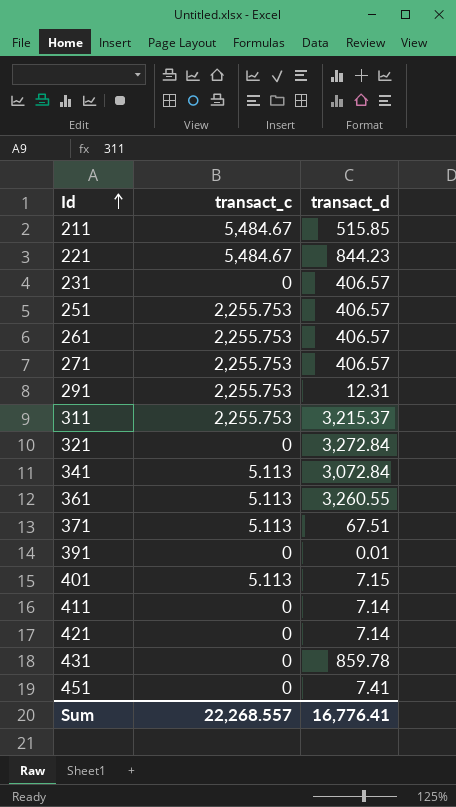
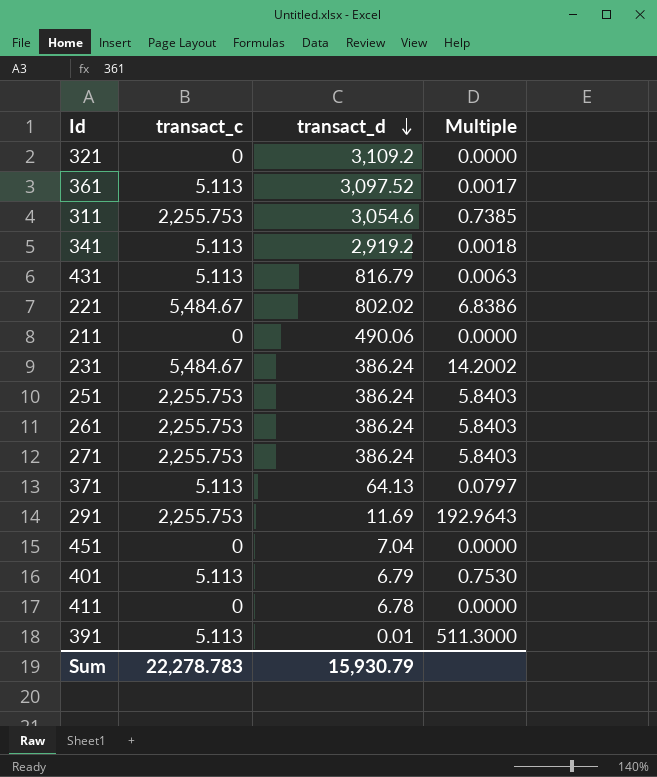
row order: Id ascending -> transact_d descending
column Multiple | formula: none -> [transact_c] / [transact_d]
row 421: 0 | 7.14 -> none
321 | transact_d: 3,272.84 -> 3,109.2
361 | transact_d: 3,260.55 -> 3,097.52
311 | transact_d: 3,215.37 -> 3,054.6
341 | transact_d: 3,072.84 -> 2,919.2
431 | transact_c: 0 -> 5.113
431 | transact_d: 859.78 -> 816.79
221 | transact_d: 844.23 -> 802.02
211 | transact_c: 5,484.67 -> 0
211 | transact_d: 515.85 -> 490.06
231 | transact_c: 0 -> 5,484.67
231 | transact_d: 406.57 -> 386.24
251 | transact_d: 406.57 -> 386.24
261 | transact_d: 406.57 -> 386.24
271 | transact_d: 406.57 -> 386.24
371 | transact_d: 67.51 -> 64.13
291 | transact_d: 12.31 -> 11.69
451 | transact_d: 7.41 -> 7.04
401 | transact_d: 7.15 -> 6.79
411 | transact_d: 7.14 -> 6.78
391 | transact_c: 0 -> 5.113
Sum | transact_c: 22,268.557 -> 22,278.783
Sum | transact_d: 16,776.41 -> 15,930.79

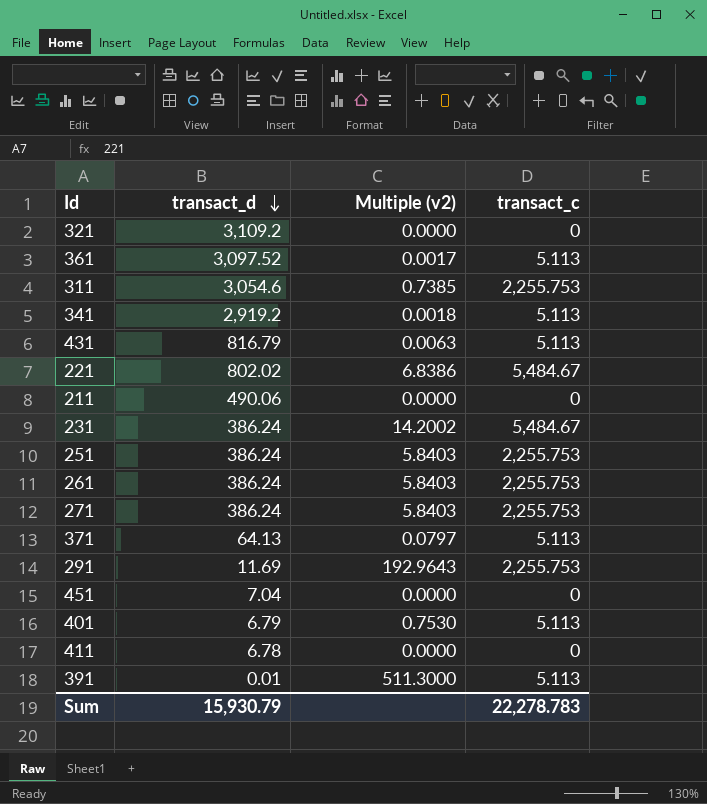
column name: Multiple -> Multiple (v2)
column transact_c | position: 2 -> 4

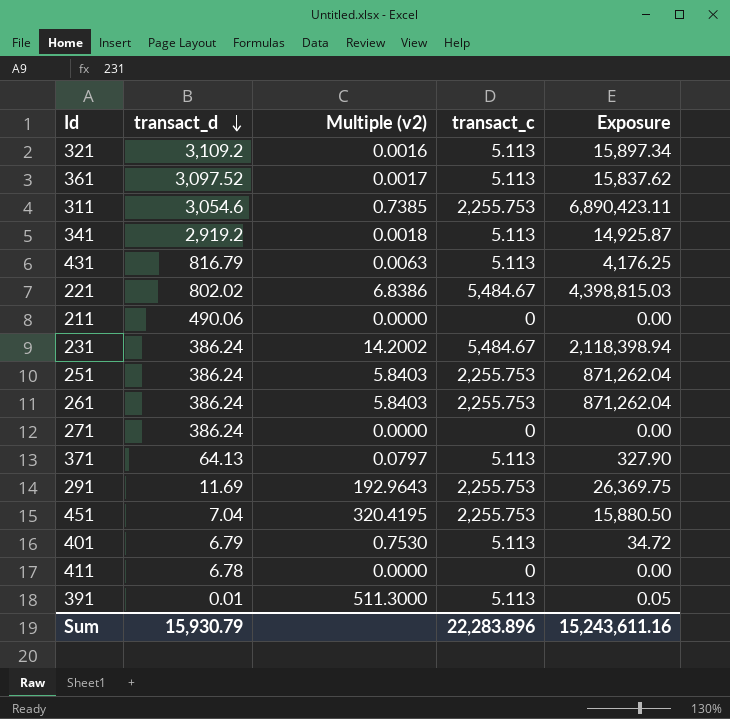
column Exposure | formula: none -> [transact_d] * [transact_c]
321 | Multiple (v2): 0.0000 -> 0.0016
321 | transact_c: 0 -> 5.113
271 | Multiple (v2): 5.8403 -> 0.0000
271 | transact_c: 2,255.753 -> 0
451 | Multiple (v2): 0.0000 -> 320.4195
451 | transact_c: 0 -> 2,255.753
Sum | transact_c: 22,278.783 -> 22,283.896

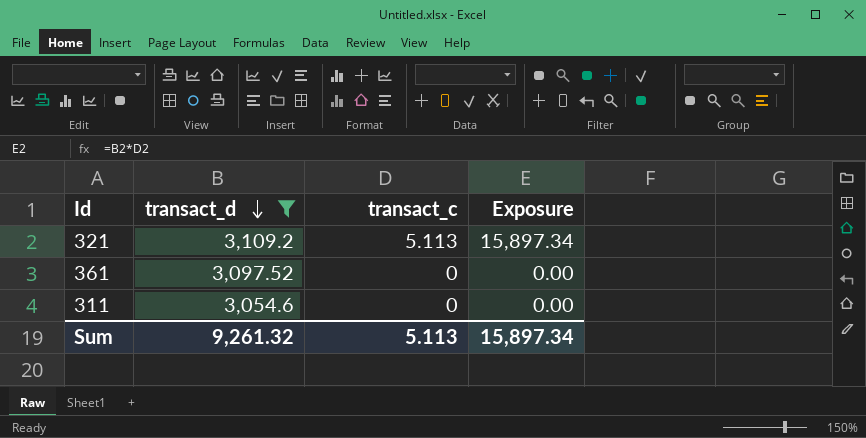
filter: none -> transact_d >= 3,054.6
column Multiple (v2) | formula: [transact_c] / [transact_d] -> none
361 | transact_c: 5.113 -> 0
361 | Exposure: 15,837.62 -> 0.00
311 | transact_c: 2,255.753 -> 0
311 | Exposure: 6,890,423.11 -> 0.00
Sum | transact_d: 15,930.79 -> 9,261.32
Sum | transact_c: 22,283.896 -> 5.113
Sum | Exposure: 15,243,611.16 -> 15,897.34

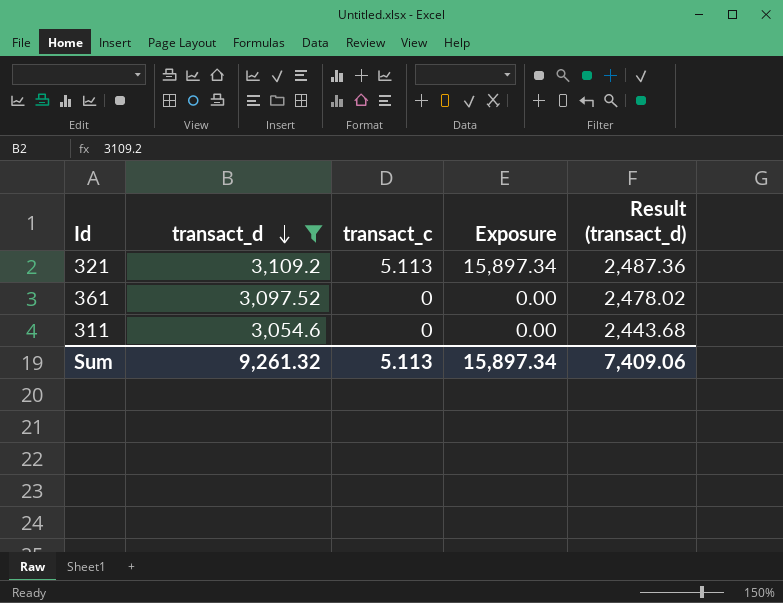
column Result (transact_d) | formula: none -> [transact_d] * 0.8

